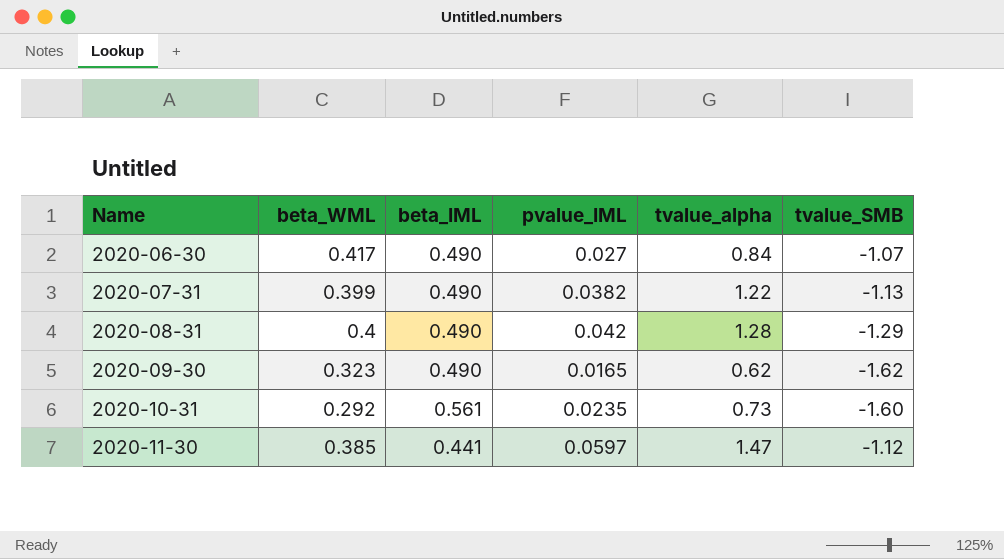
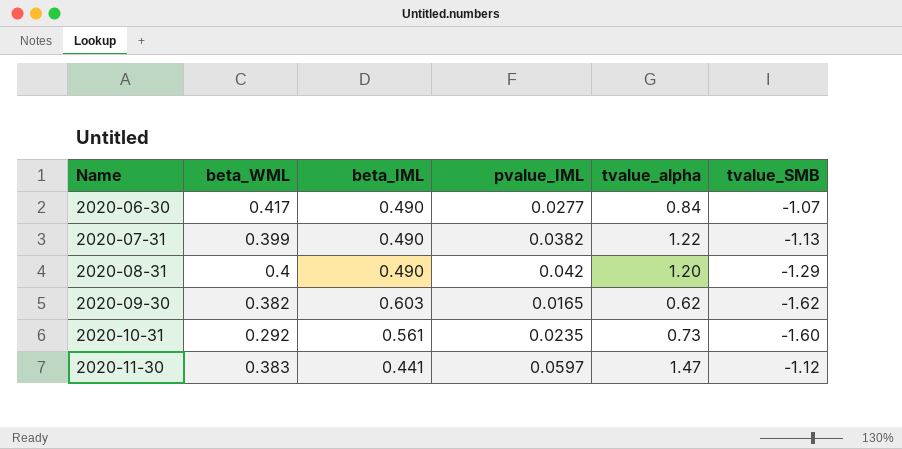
2020-06-30 | pvalue_IML: 0.027 -> 0.0277
2020-08-31 | tvalue_alpha: 1.28 -> 1.20
2020-09-30 | beta_WML: 0.323 -> 0.382
2020-09-30 | beta_IML: 0.490 -> 0.603
2020-11-30 | beta_WML: 0.385 -> 0.383

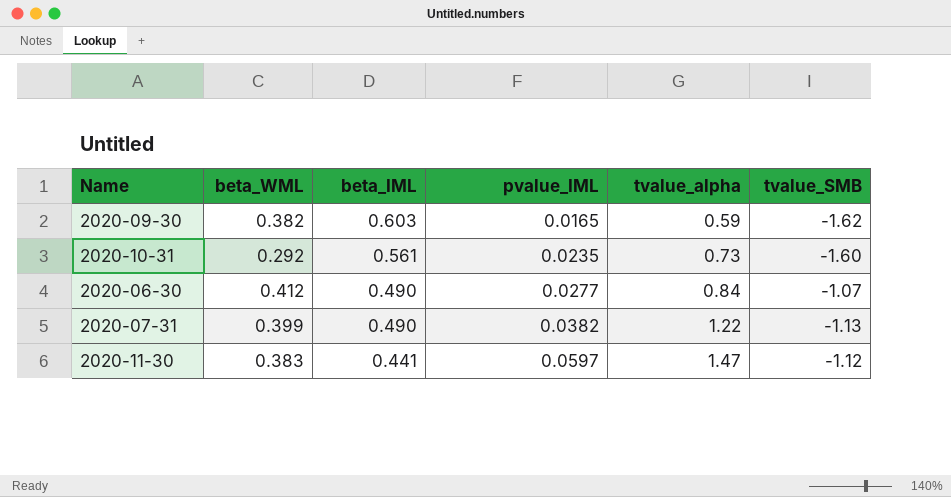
row order: Name ascending -> beta_IML descending
row 2020-08-31: 0.4 | 0.490 | 0.042 | 1.20 | -1.29 -> none
2020-09-30 | tvalue_alpha: 0.62 -> 0.59
2020-06-30 | beta_WML: 0.417 -> 0.412

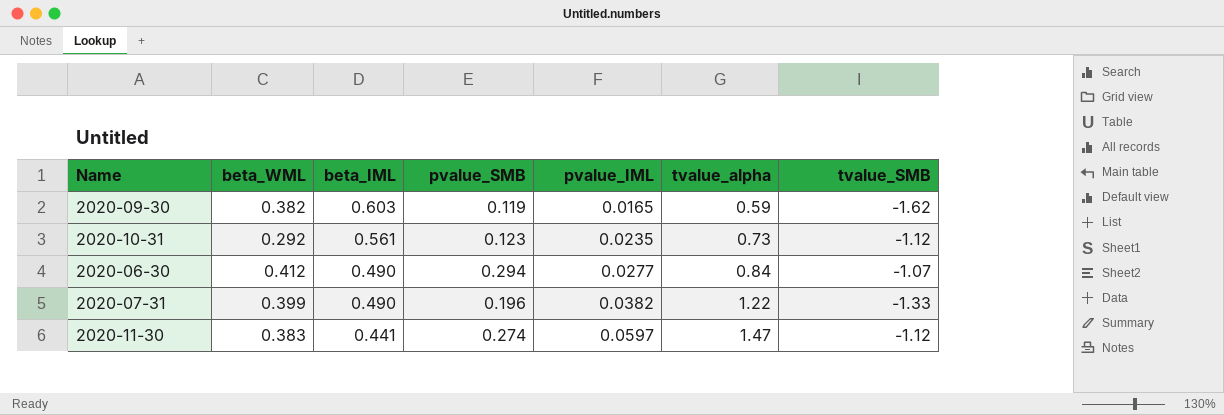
column pvalue_SMB | position: none -> 4
2020-10-31 | tvalue_SMB: -1.60 -> -1.12
2020-07-31 | tvalue_SMB: -1.13 -> -1.33

